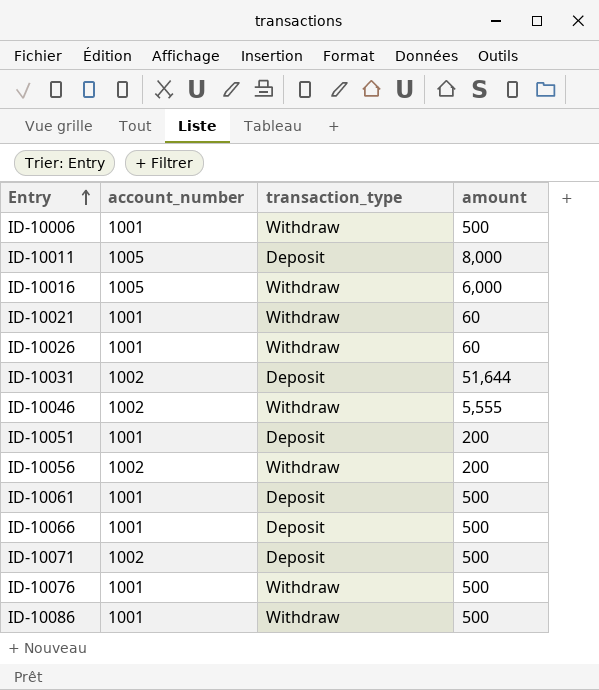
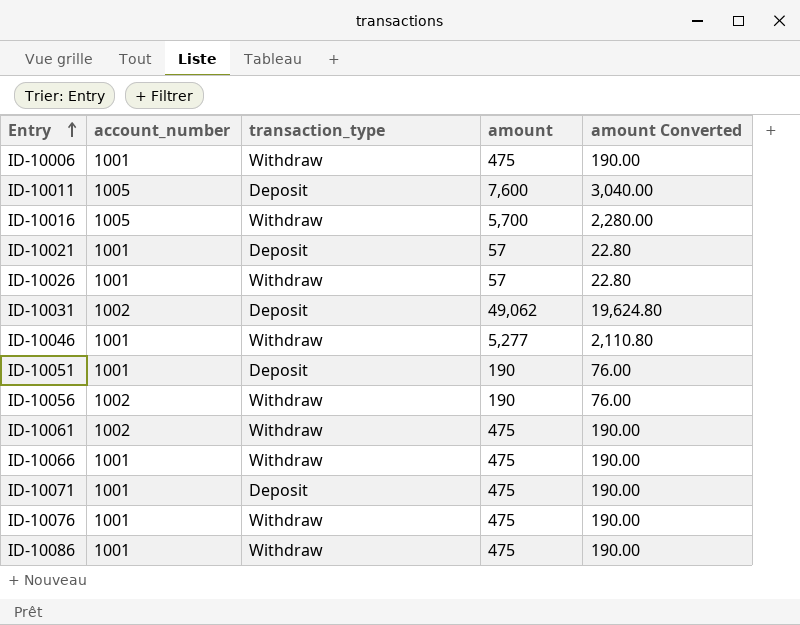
column amount Converted | formula: none -> [amount] * 0.4
ID-10006 | amount: 500 -> 475
ID-10011 | amount: 8,000 -> 7,600
ID-10016 | amount: 6,000 -> 5,700
ID-10021 | transaction_type: Withdraw -> Deposit
ID-10021 | amount: 60 -> 57
ID-10026 | amount: 60 -> 57
ID-10031 | amount: 51,644 -> 49,062
ID-10046 | account_number: 1002 -> 1001
ID-10046 | amount: 5,555 -> 5,277
ID-10051 | amount: 200 -> 190
ID-10056 | amount: 200 -> 190
ID-10061 | account_number: 1001 -> 1002
ID-10061 | transaction_type: Deposit -> Withdraw
ID-10061 | amount: 500 -> 475
ID-10066 | transaction_type: Deposit -> Withdraw
ID-10066 | amount: 500 -> 475
ID-10071 | account_number: 1002 -> 1001
ID-10071 | amount: 500 -> 475
ID-10076 | amount: 500 -> 475
ID-10086 | amount: 500 -> 475

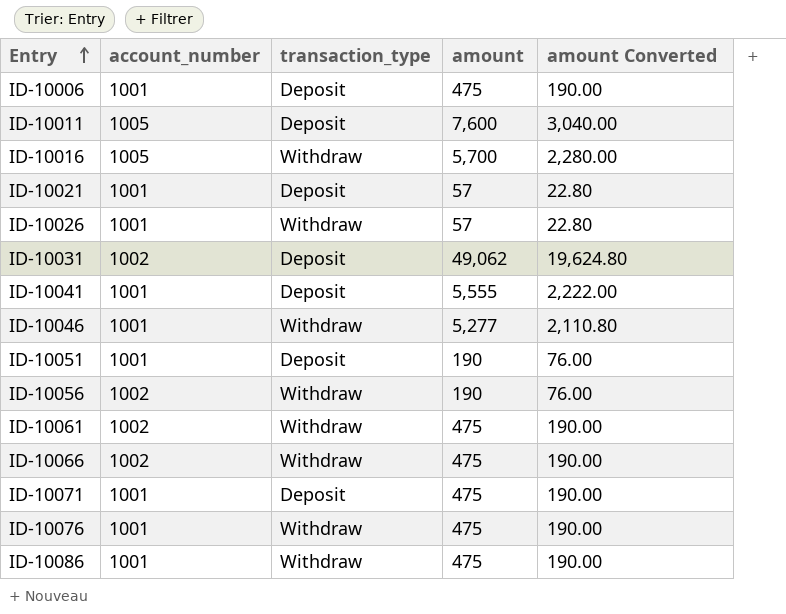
ID-10006 | transaction_type: Withdraw -> Deposit
row ID-10041: none -> 1001 | Deposit | 5,555 | 2,222.00
ID-10066 | account_number: 1001 -> 1002

